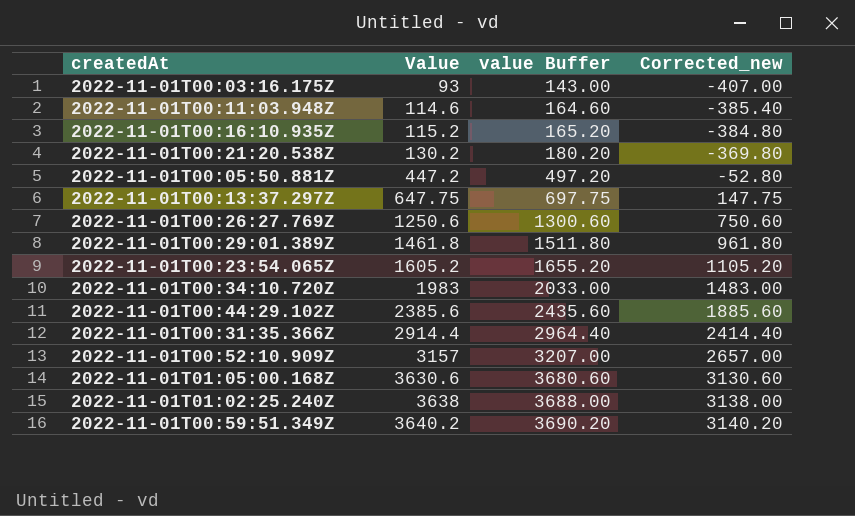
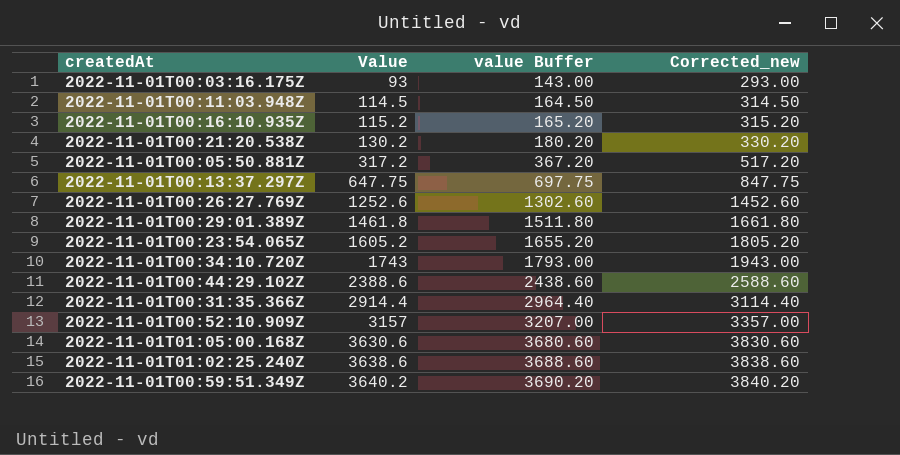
column Corrected_new | formula: [Value] - 500 -> [Value] + 200
2022-11-01T00:11:03.948Z | Value: 114.6 -> 114.5
2022-11-01T00:11:03.948Z | value Buffer: 164.60 -> 164.50
2022-11-01T00:05:50.881Z | Value: 447.2 -> 317.2
2022-11-01T00:05:50.881Z | value Buffer: 497.20 -> 367.20
2022-11-01T00:26:27.769Z | Value: 1250.6 -> 1252.6
2022-11-01T00:26:27.769Z | value Buffer: 1300.60 -> 1302.60
2022-11-01T00:34:10.720Z | Value: 1983 -> 1743
2022-11-01T00:34:10.720Z | value Buffer: 2033.00 -> 1793.00
2022-11-01T00:44:29.102Z | Value: 2385.6 -> 2388.6
2022-11-01T00:44:29.102Z | value Buffer: 2435.60 -> 2438.60
2022-11-01T01:02:25.240Z | Value: 3638 -> 3638.6
2022-11-01T01:02:25.240Z | value Buffer: 3688.00 -> 3688.60

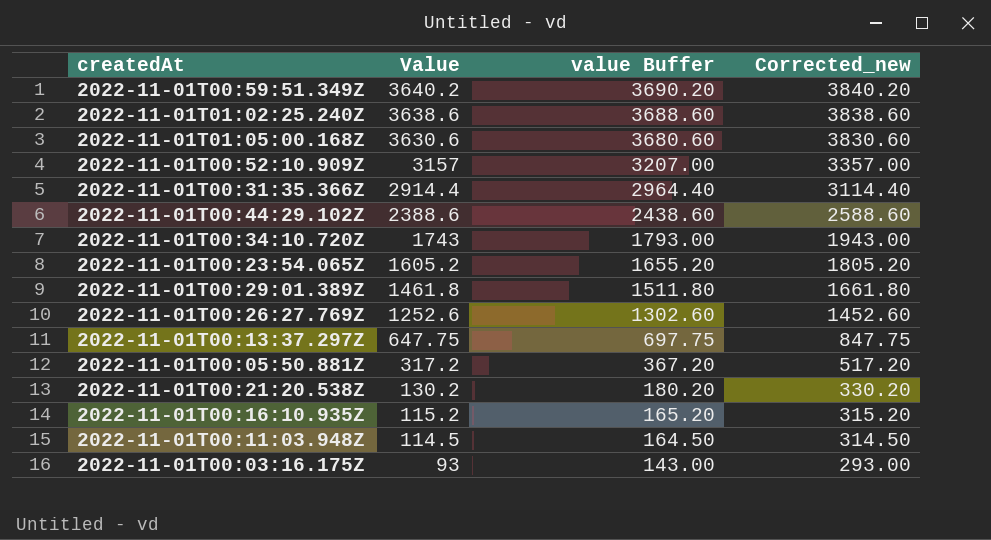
row order: Value ascending -> Value descending

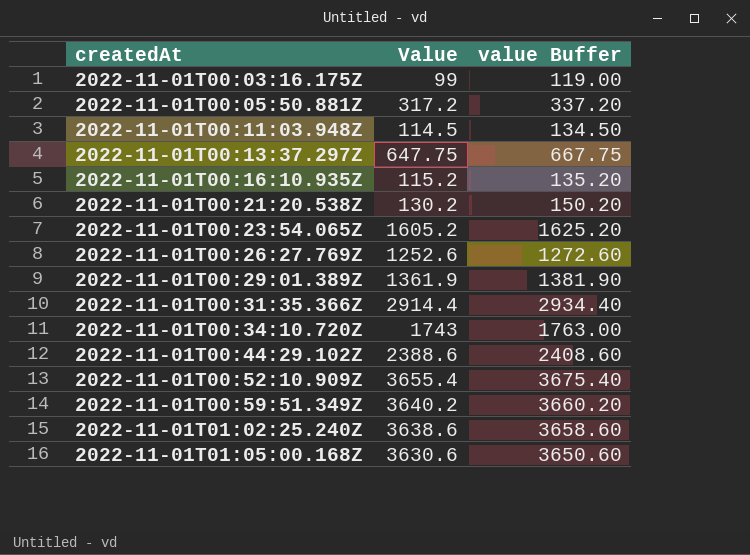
row order: Value descending -> createdAt ascending
column Corrected_new | formula: [Value] + 200 -> none
column value Buffer | formula: [Value] + 50 -> [Value] + 20
2022-11-01T00:03:16.175Z | Value: 93 -> 99
2022-11-01T00:29:01.389Z | Value: 1461.8 -> 1361.9
2022-11-01T00:52:10.909Z | Value: 3157 -> 3655.4

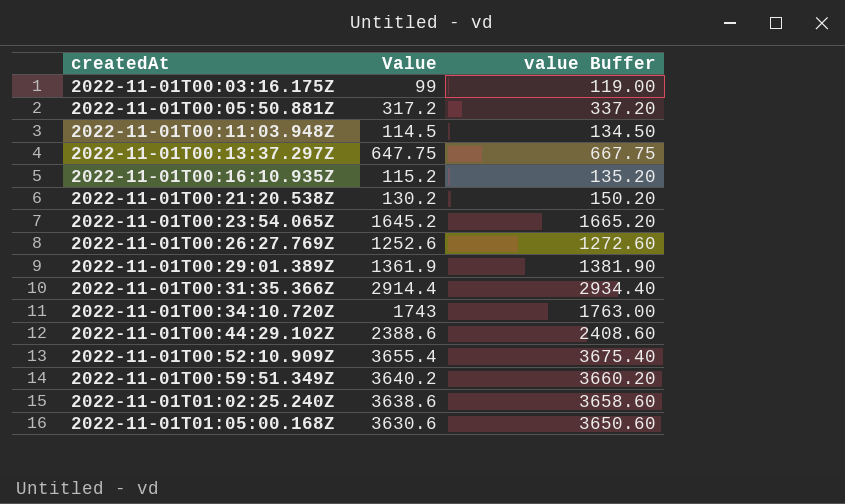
2022-11-01T00:23:54.065Z | Value: 1605.2 -> 1645.2
2022-11-01T00:23:54.065Z | value Buffer: 1625.20 -> 1665.20

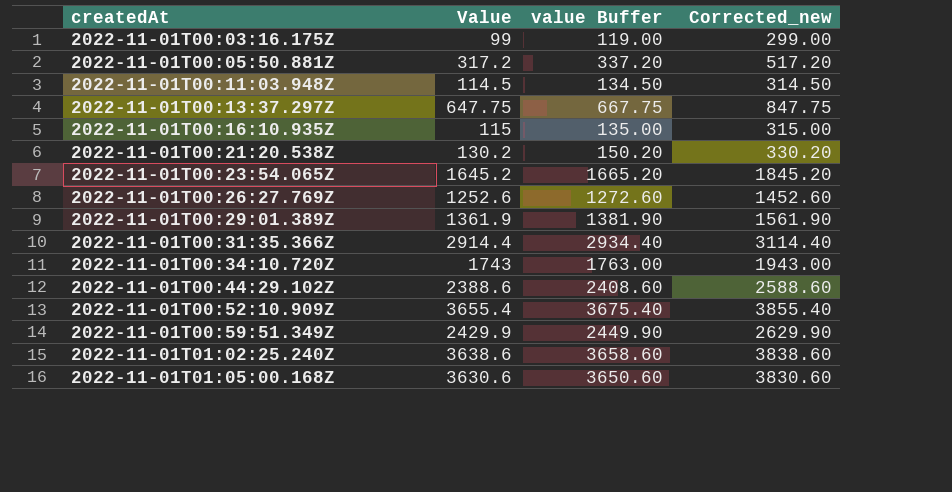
column Corrected_new | formula: none -> [Value] + 200
2022-11-01T00:16:10.935Z | Value: 115.2 -> 115
2022-11-01T00:16:10.935Z | value Buffer: 135.20 -> 135.00
2022-11-01T00:59:51.349Z | Value: 3640.2 -> 2429.9
2022-11-01T00:59:51.349Z | value Buffer: 3660.20 -> 2449.90

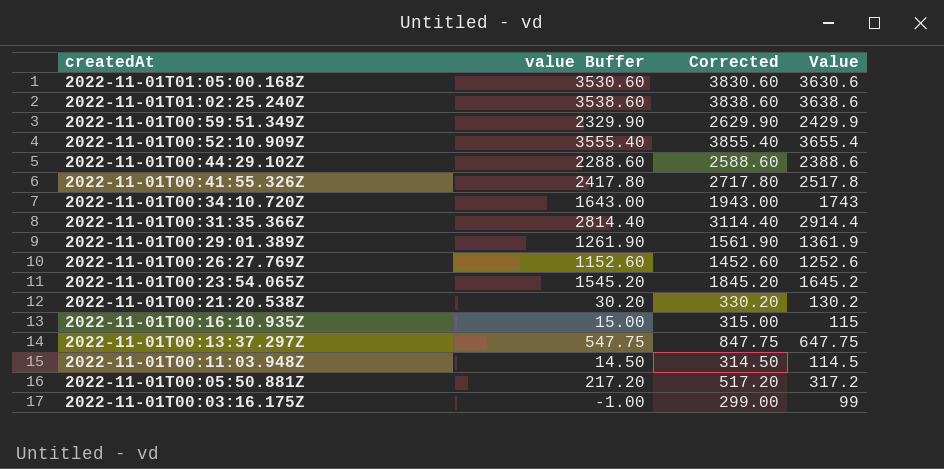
row order: createdAt ascending -> createdAt descending
column value Buffer | formula: [Value] + 20 -> [Value] - 100
column name: Corrected_new -> Corrected
column Value | position: 2 -> 4
row 2022-11-01T00:41:55.326Z: none -> 2417.80 | 2717.80 | 2517.8

